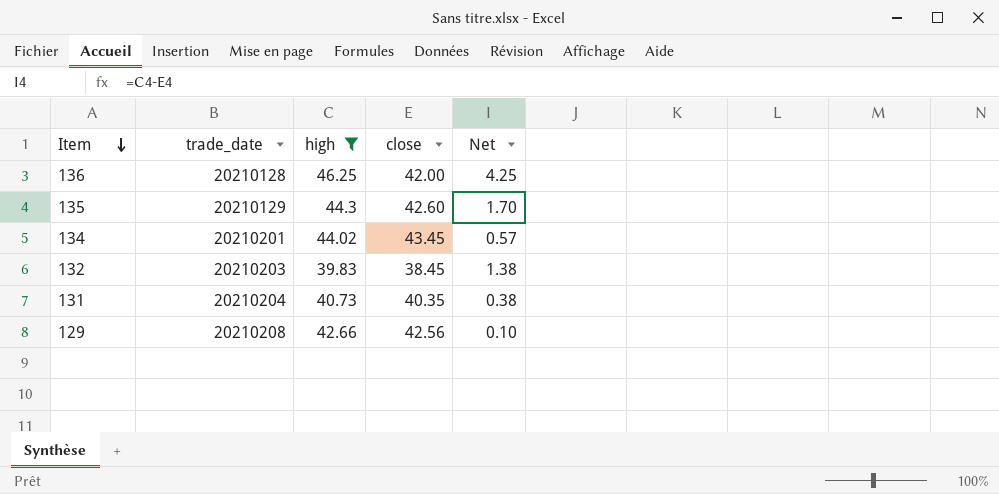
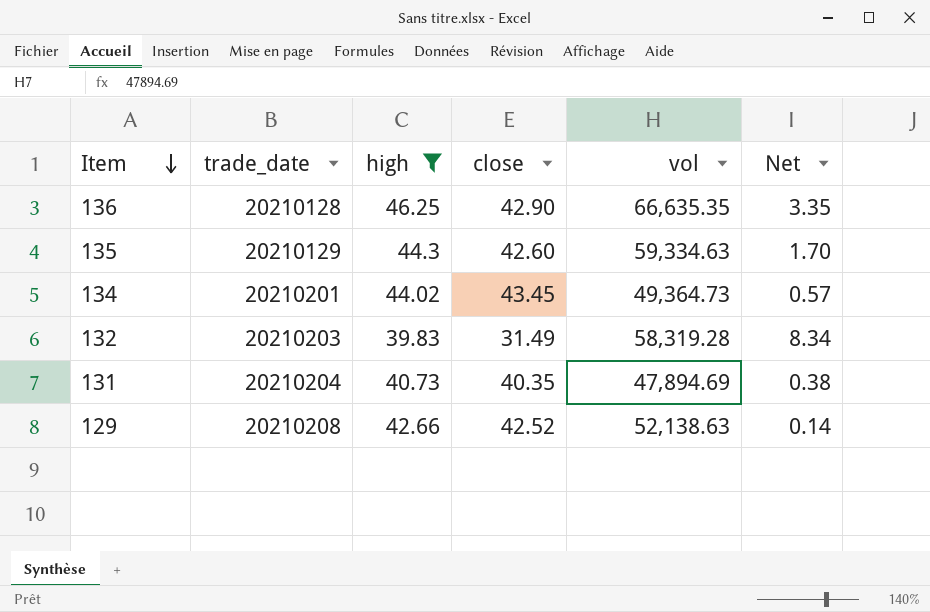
column vol | position: none -> 5
136 | close: 42.00 -> 42.90
136 | Net: 4.25 -> 3.35
132 | close: 38.45 -> 31.49
132 | Net: 1.38 -> 8.34
129 | close: 42.56 -> 42.52
129 | Net: 0.10 -> 0.14

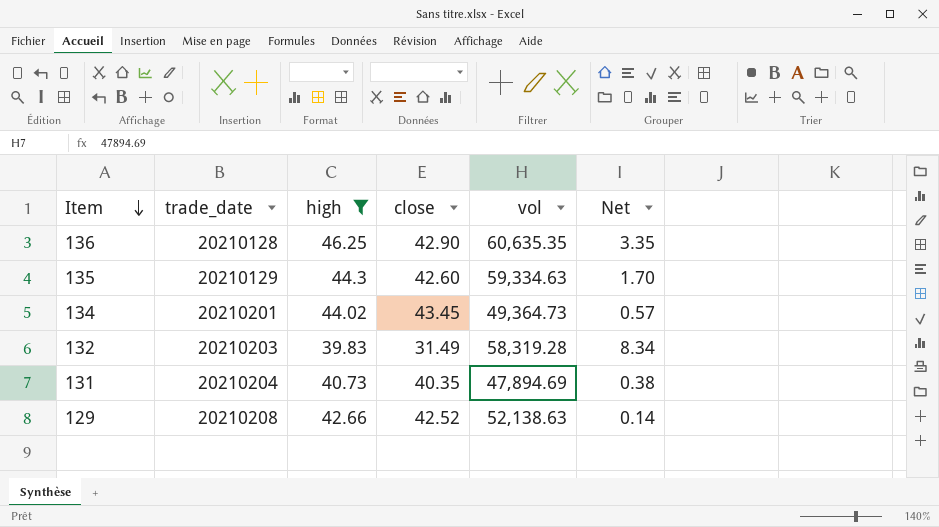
136 | vol: 66,635.35 -> 60,635.35

